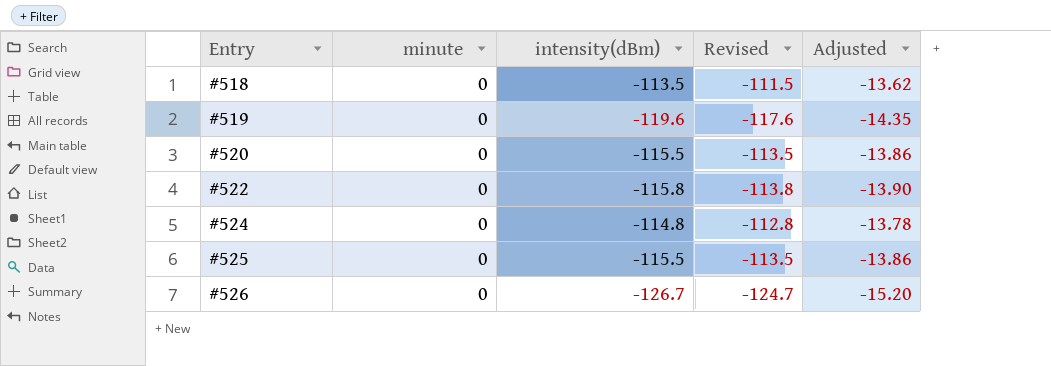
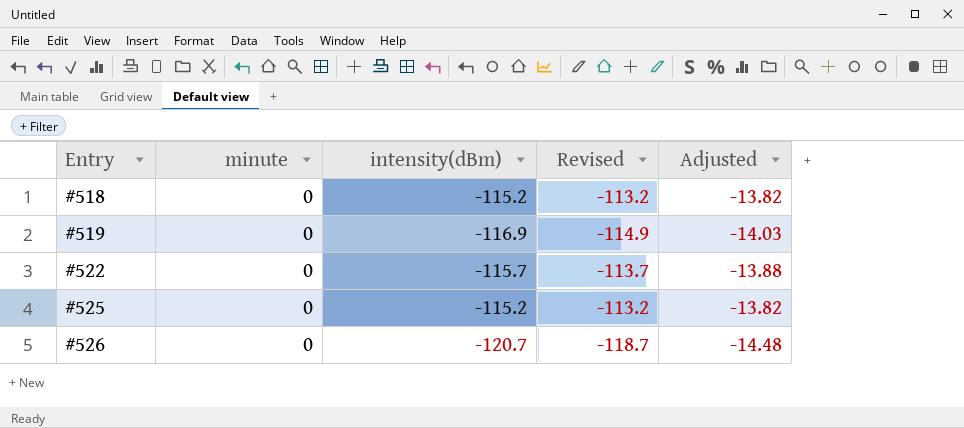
row #520: 0 | -115.5 | -113.5 | -13.86 -> none
row #524: 0 | -114.8 | -112.8 | -13.78 -> none
#518 | intensity(dBm): -113.5 -> -115.2
#518 | Revised: -111.5 -> -113.2
#518 | Adjusted: -13.62 -> -13.82
#519 | intensity(dBm): -119.6 -> -116.9
#519 | Revised: -117.6 -> -114.9
#519 | Adjusted: -14.35 -> -14.03
#522 | intensity(dBm): -115.8 -> -115.7
#522 | Revised: -113.8 -> -113.7
#522 | Adjusted: -13.90 -> -13.88
#525 | intensity(dBm): -115.5 -> -115.2
#525 | Revised: -113.5 -> -113.2
#525 | Adjusted: -13.86 -> -13.82
#526 | intensity(dBm): -126.7 -> -120.7
#526 | Revised: -124.7 -> -118.7
#526 | Adjusted: -15.20 -> -14.48

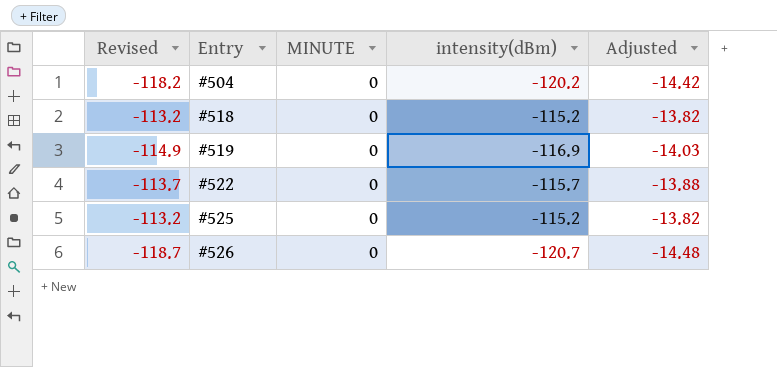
column Revised | position: 4 -> 1
column name: minute -> MINUTE
row #504: none -> -118.2 | 0 | -120.2 | -14.42

